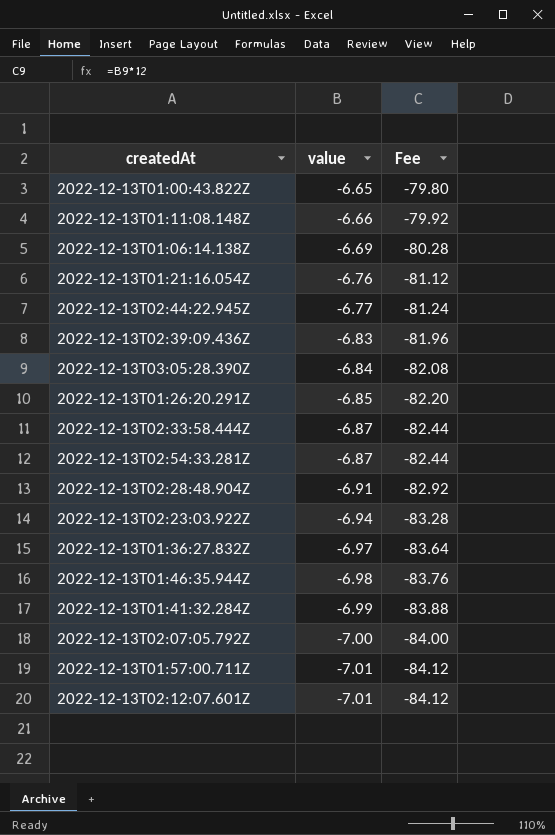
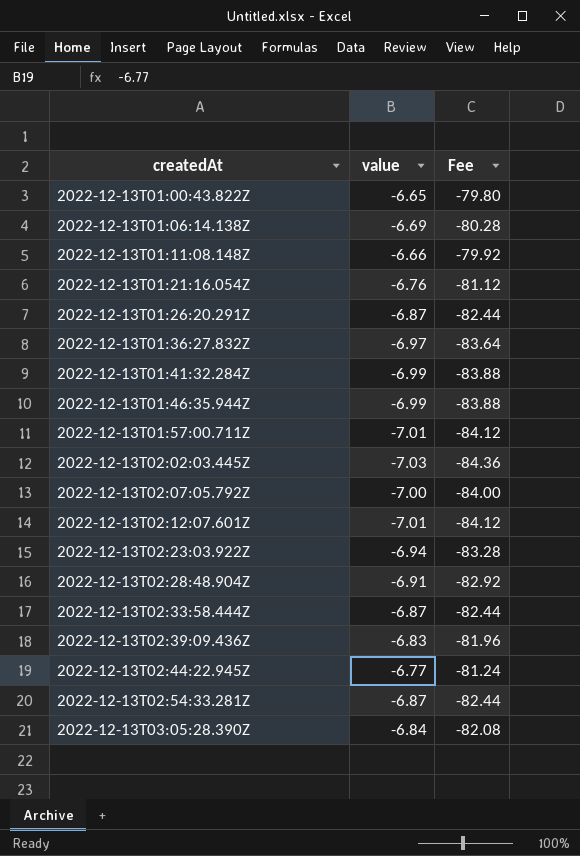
row order: value descending -> createdAt ascending
2022-12-13T01:26:20.291Z | value: -6.85 -> -6.87
2022-12-13T01:26:20.291Z | Fee: -82.20 -> -82.44
2022-12-13T01:46:35.944Z | value: -6.98 -> -6.99
2022-12-13T01:46:35.944Z | Fee: -83.76 -> -83.88
row 2022-12-13T02:02:03.445Z: none -> -7.03 | -84.36

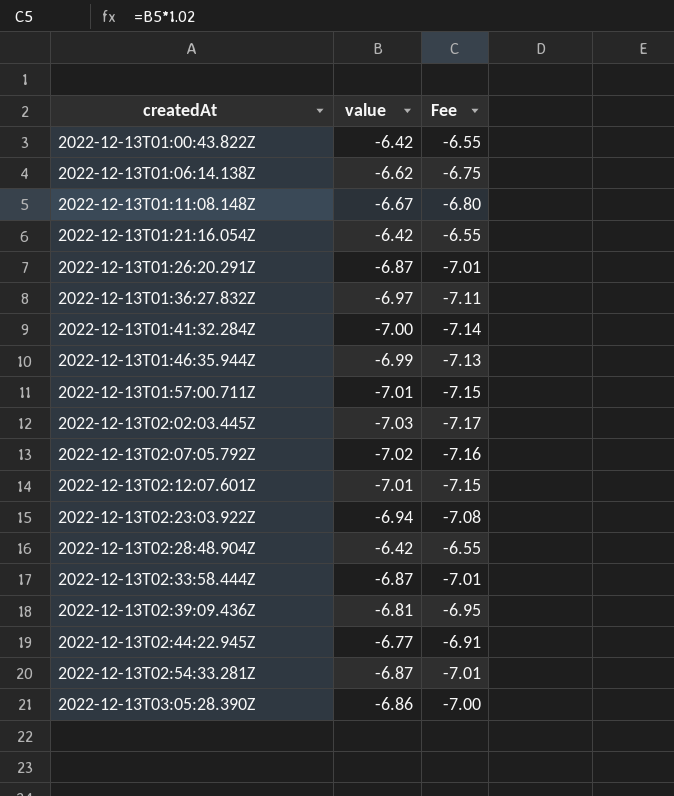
column Fee | formula: [value] * 12 -> [value] * 1.02
2022-12-13T01:00:43.822Z | value: -6.65 -> -6.42
2022-12-13T01:06:14.138Z | value: -6.69 -> -6.62
2022-12-13T01:11:08.148Z | value: -6.66 -> -6.67
2022-12-13T01:21:16.054Z | value: -6.76 -> -6.42
2022-12-13T01:41:32.284Z | value: -6.99 -> -7.00
2022-12-13T02:07:05.792Z | value: -7.00 -> -7.02
2022-12-13T02:28:48.904Z | value: -6.91 -> -6.42
2022-12-13T02:39:09.436Z | value: -6.83 -> -6.81
2022-12-13T03:05:28.390Z | value: -6.84 -> -6.86

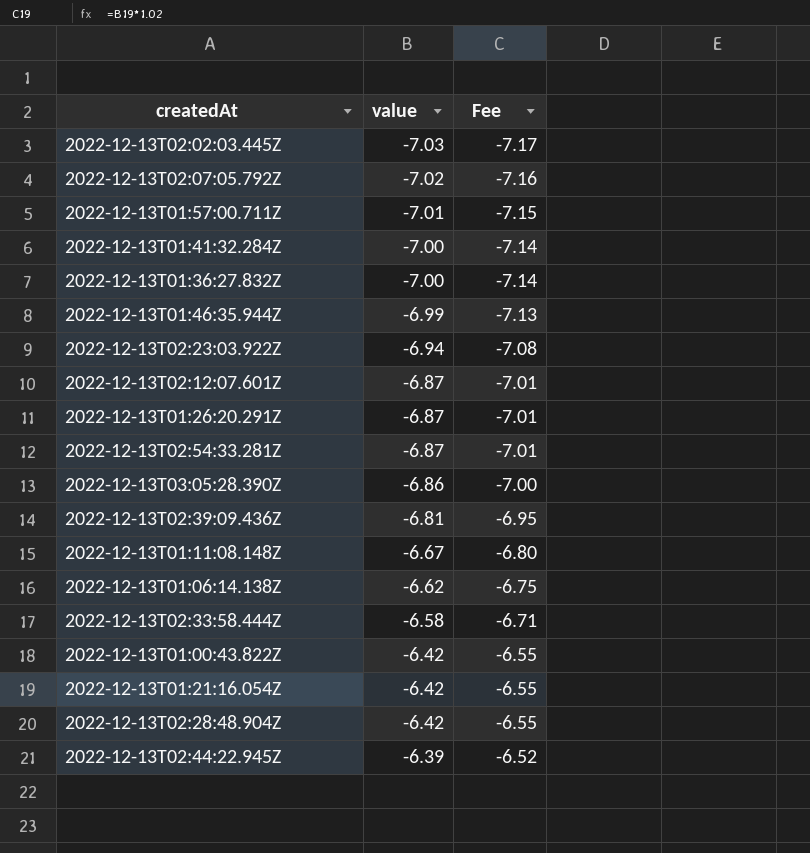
row order: createdAt ascending -> value ascending
2022-12-13T01:36:27.832Z | value: -6.97 -> -7.00
2022-12-13T01:36:27.832Z | Fee: -7.11 -> -7.14
2022-12-13T02:12:07.601Z | value: -7.01 -> -6.87
2022-12-13T02:12:07.601Z | Fee: -7.15 -> -7.01
2022-12-13T02:33:58.444Z | value: -6.87 -> -6.58
2022-12-13T02:33:58.444Z | Fee: -7.01 -> -6.71
2022-12-13T02:44:22.945Z | value: -6.77 -> -6.39
2022-12-13T02:44:22.945Z | Fee: -6.91 -> -6.52

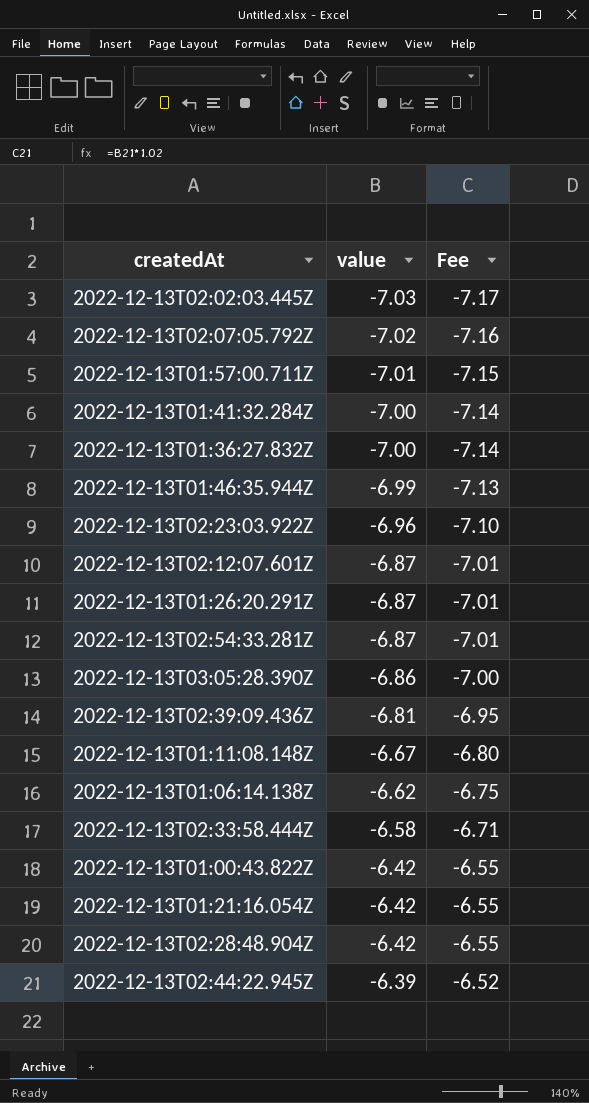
2022-12-13T02:23:03.922Z | value: -6.94 -> -6.96
2022-12-13T02:23:03.922Z | Fee: -7.08 -> -7.10

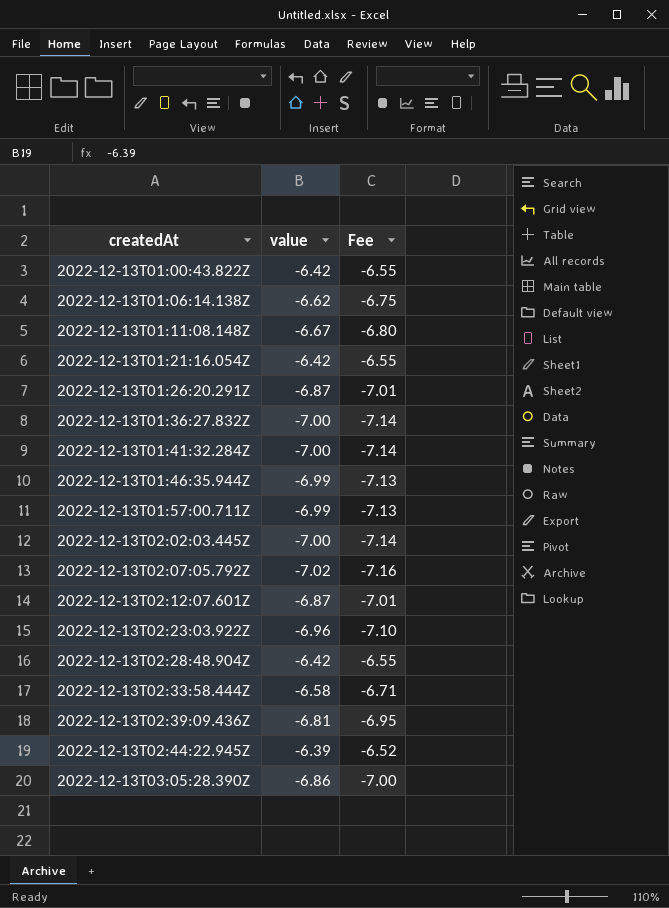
row order: value ascending -> createdAt ascending
row 2022-12-13T02:54:33.281Z: -6.87 | -7.01 -> none
2022-12-13T01:57:00.711Z | value: -7.01 -> -6.99
2022-12-13T01:57:00.711Z | Fee: -7.15 -> -7.13
2022-12-13T02:02:03.445Z | value: -7.03 -> -7.00
2022-12-13T02:02:03.445Z | Fee: -7.17 -> -7.14

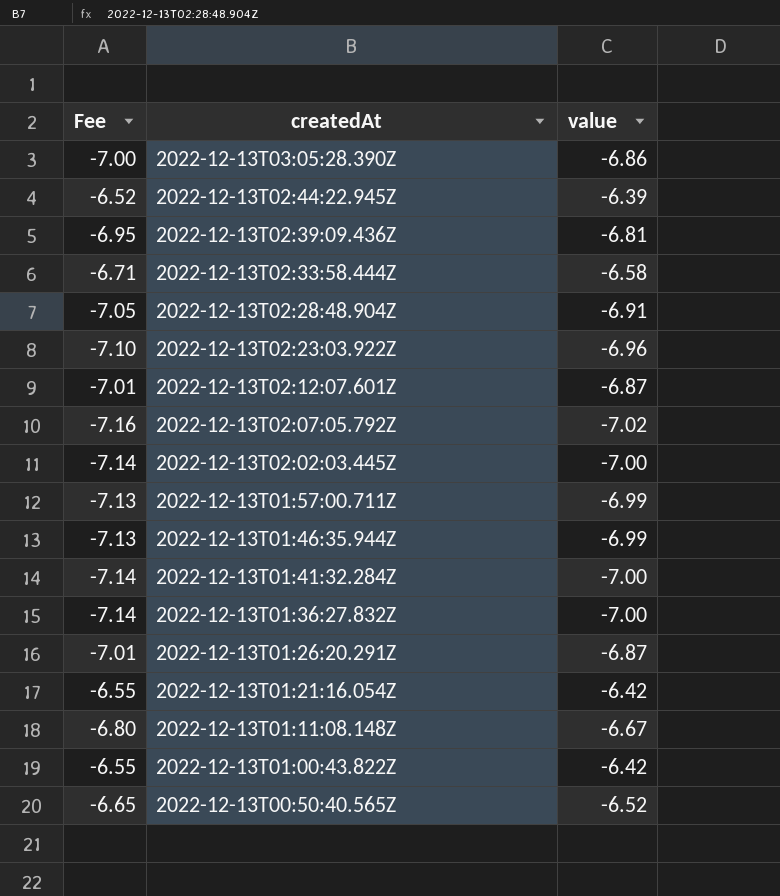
row order: createdAt ascending -> createdAt descending
column Fee | position: 3 -> 1
row 2022-12-13T01:06:14.138Z: -6.62 | -6.75 -> none
2022-12-13T02:28:48.904Z | Fee: -6.55 -> -7.05
2022-12-13T02:28:48.904Z | value: -6.42 -> -6.91
row 2022-12-13T00:50:40.565Z: none -> -6.65 | -6.52

